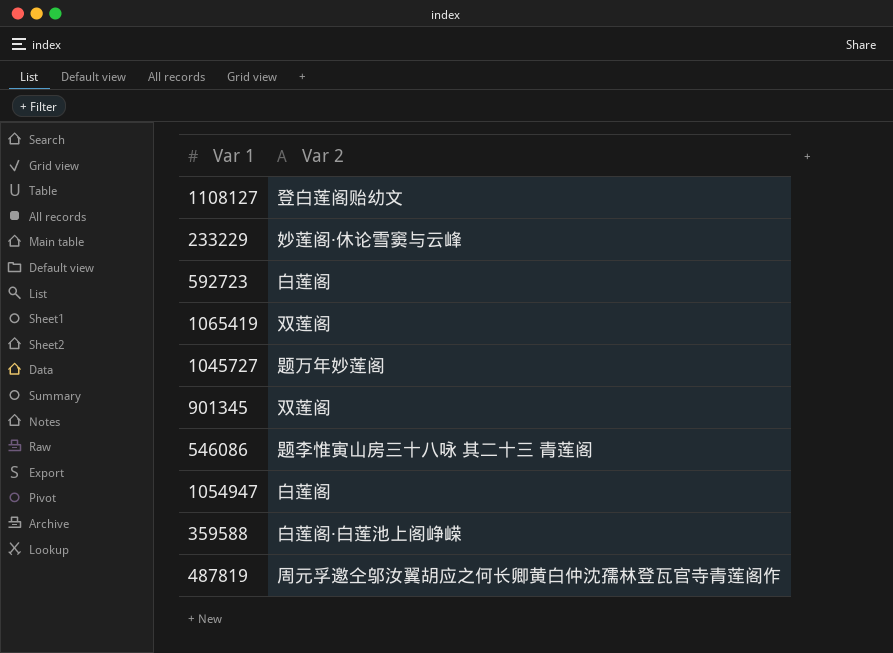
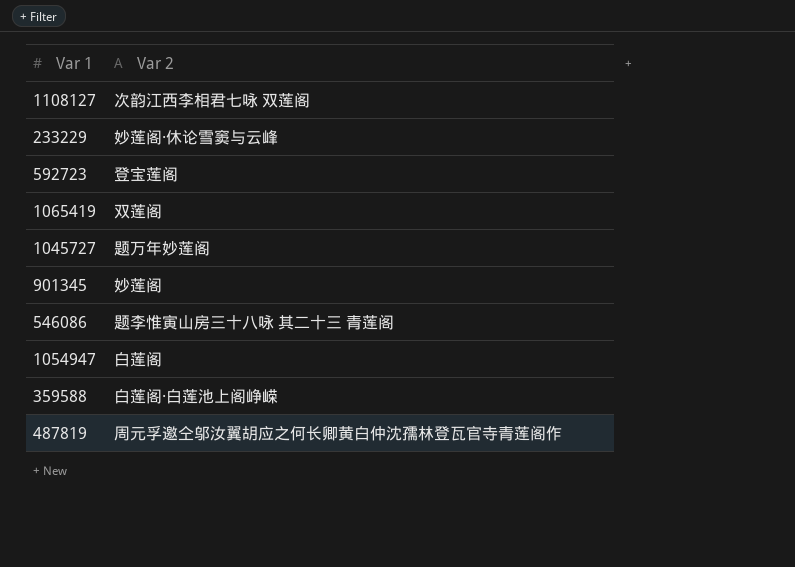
1108127 | Var 2: 登白莲阁贻幼文 -> 次韵江西李相君七咏 双莲阁
592723 | Var 2: 白莲阁 -> 登宝莲阁
901345 | Var 2: 双莲阁 -> 妙莲阁

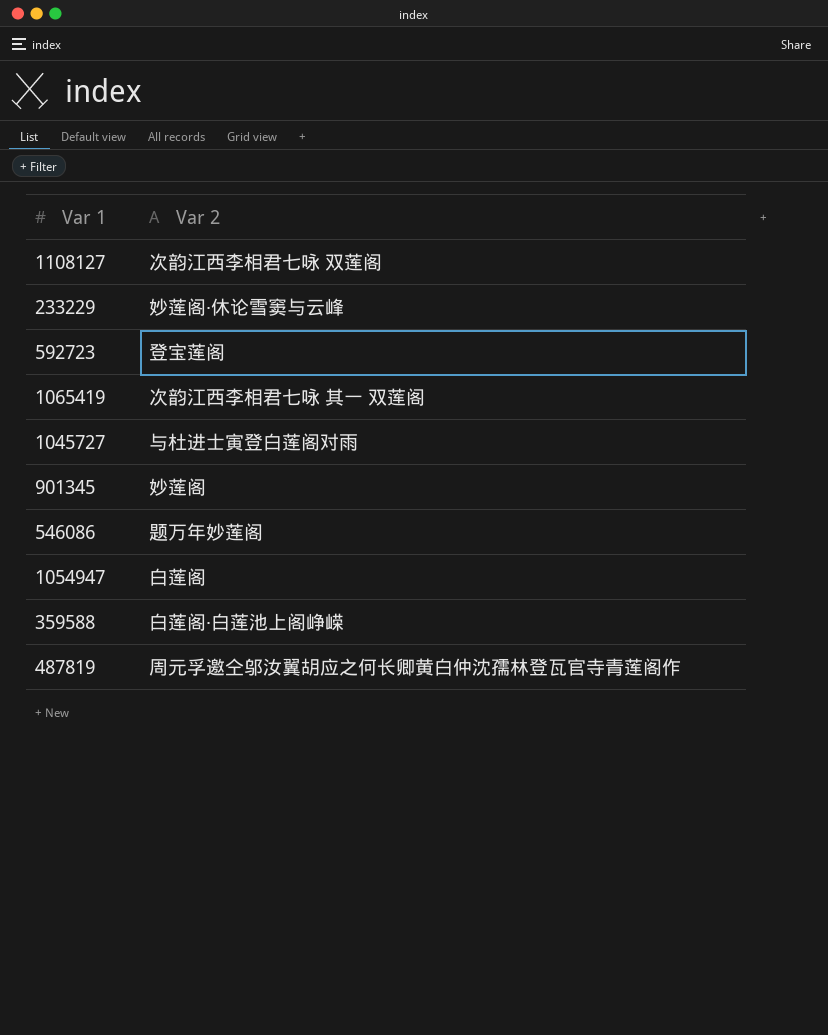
1065419 | Var 2: 双莲阁 -> 次韵江西李相君七咏 其一 双莲阁
1045727 | Var 2: 题万年妙莲阁 -> 与杜进士寅登白莲阁对雨
546086 | Var 2: 题李惟寅山房三十八咏 其二十三 青莲阁 -> 题万年妙莲阁

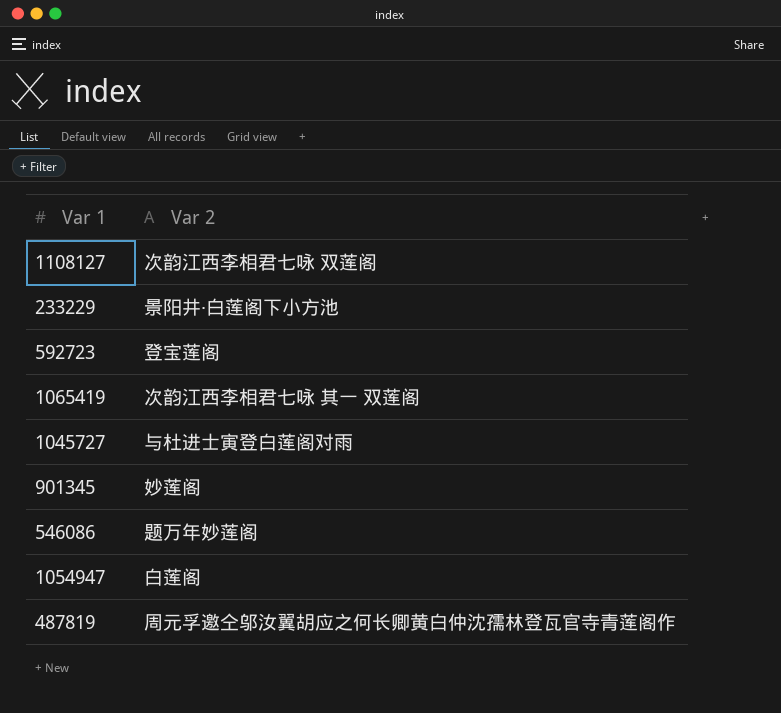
row 359588: 白莲阁·白莲池上阁峥嵘 -> none
233229 | Var 2: 妙莲阁·休论雪窦与云峰 -> 景阳井·白莲阁下小方池

